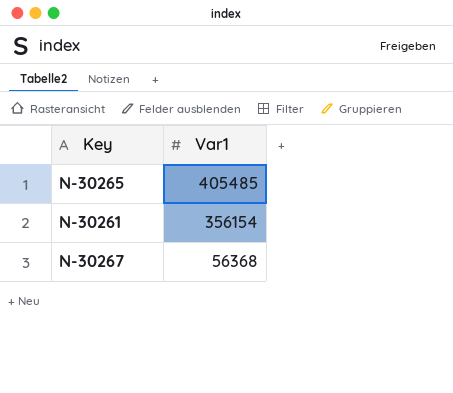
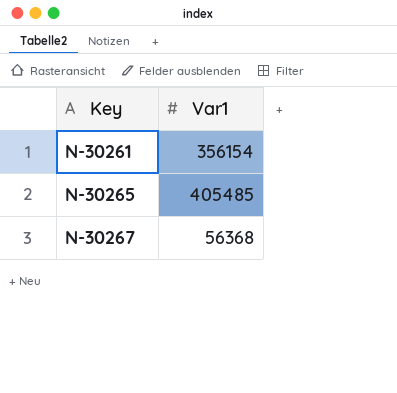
row order: Var1 descending -> Key ascending

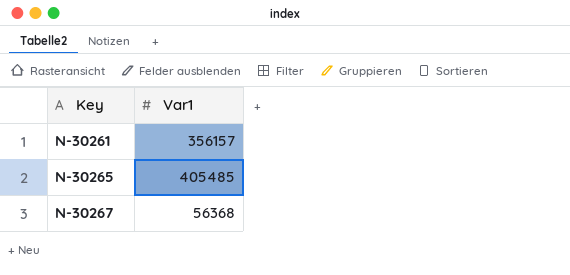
N-30261 | Var1: 356154 -> 356157

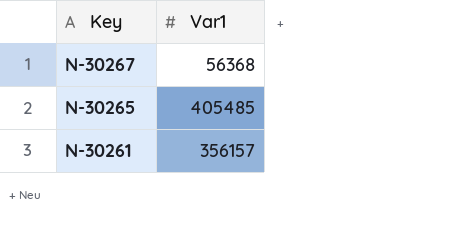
row order: Key ascending -> Key descending

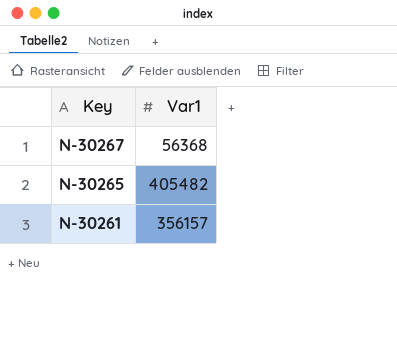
N-30265 | Var1: 405485 -> 405482

